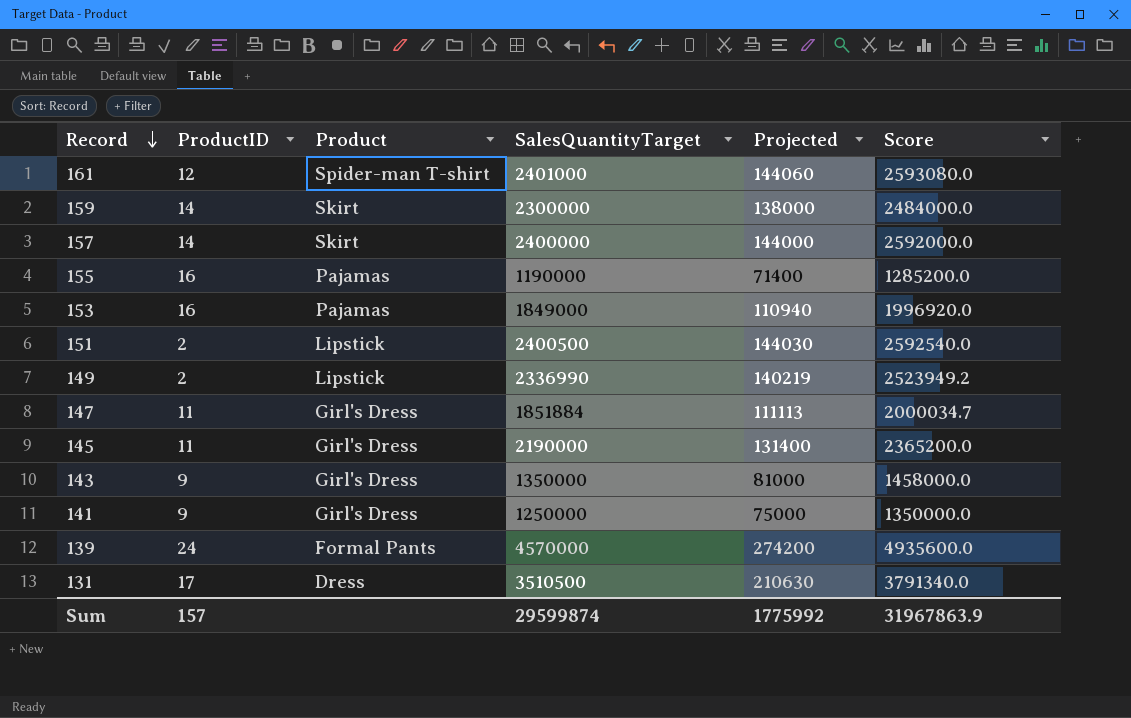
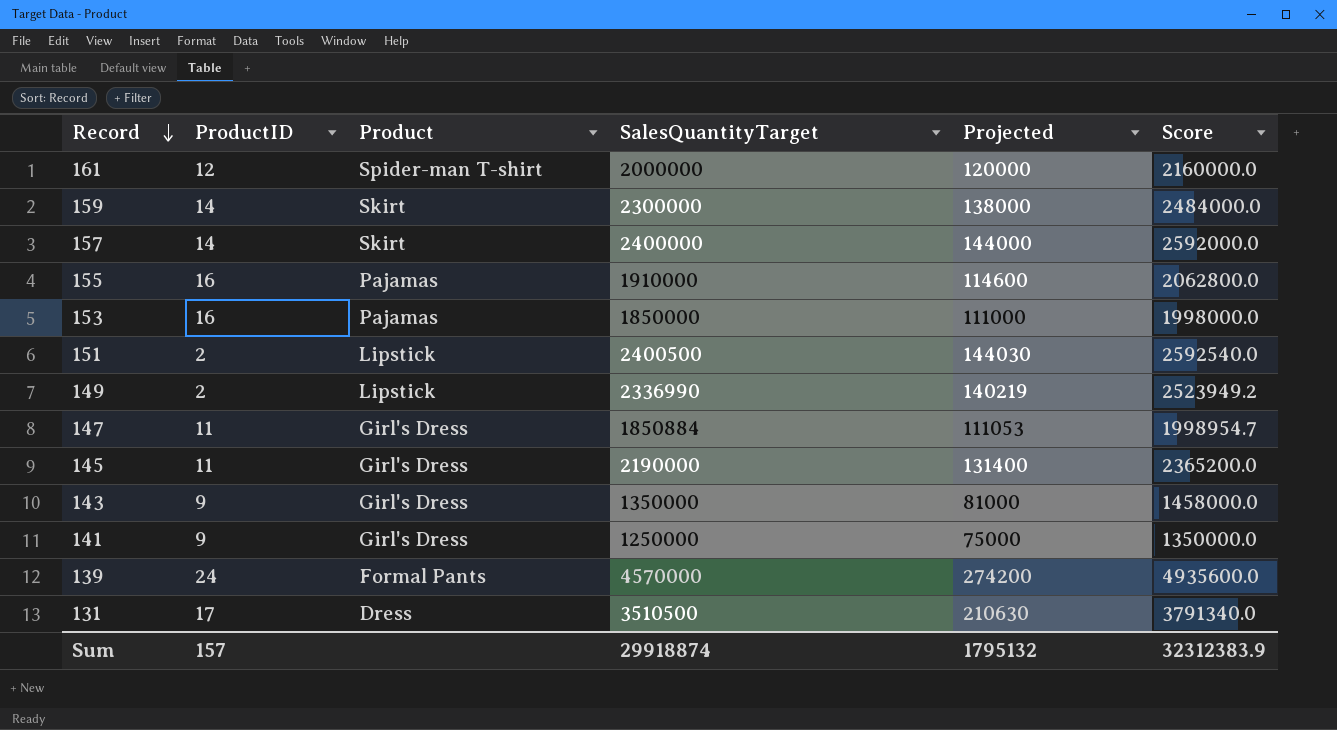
161 | SalesQuantityTarget: 2401000 -> 2000000
161 | Projected: 144060 -> 120000
161 | Score: 2593080.0 -> 2160000.0
155 | SalesQuantityTarget: 1190000 -> 1910000
155 | Projected: 71400 -> 114600
155 | Score: 1285200.0 -> 2062800.0
153 | SalesQuantityTarget: 1849000 -> 1850000
153 | Projected: 110940 -> 111000
153 | Score: 1996920.0 -> 1998000.0
147 | SalesQuantityTarget: 1851884 -> 1850884
147 | Projected: 111113 -> 111053
147 | Score: 2000034.7 -> 1998954.7
Sum | SalesQuantityTarget: 29599874 -> 29918874
Sum | Projected: 1775992 -> 1795132
Sum | Score: 31967863.9 -> 32312383.9

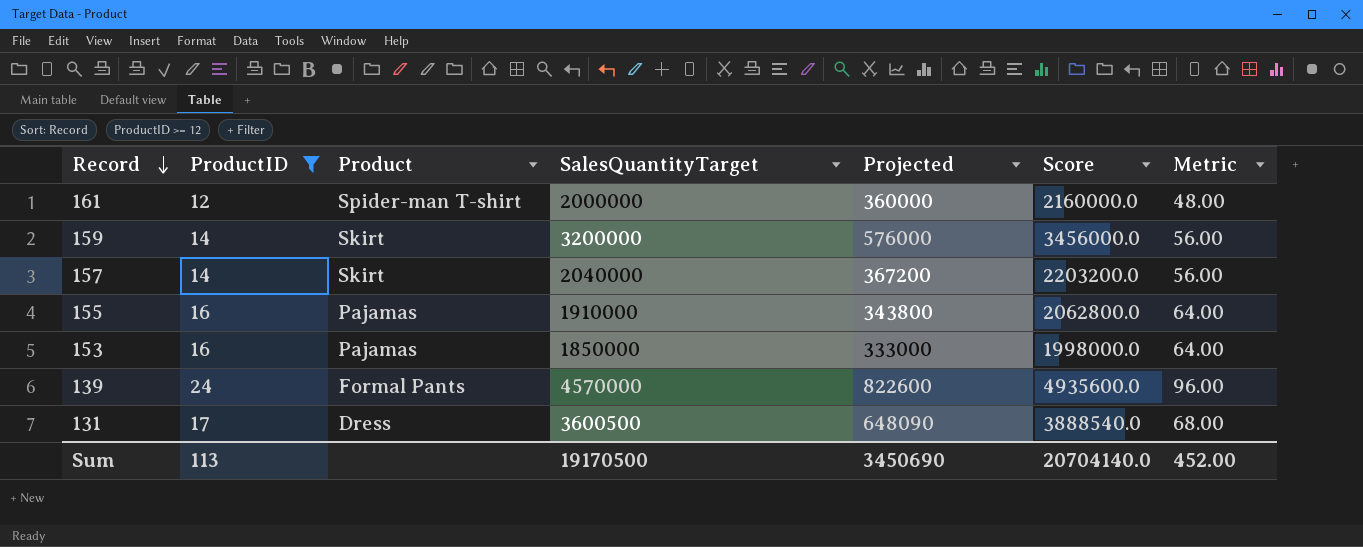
filter: none -> ProductID >= 12
column Projected | formula: [SalesQuantityTarget] * 0.06 -> [SalesQuantityTarget] * 0.18
column Metric | formula: none -> [ProductID] * 4
159 | SalesQuantityTarget: 2300000 -> 3200000
159 | Score: 2484000.0 -> 3456000.0
157 | SalesQuantityTarget: 2400000 -> 2040000
157 | Score: 2592000.0 -> 2203200.0
131 | SalesQuantityTarget: 3510500 -> 3600500
131 | Score: 3791340.0 -> 3888540.0
Sum | ProductID: 157 -> 113
Sum | SalesQuantityTarget: 29918874 -> 19170500
Sum | Projected: 1795132 -> 3450690
Sum | Score: 32312383.9 -> 20704140.0

